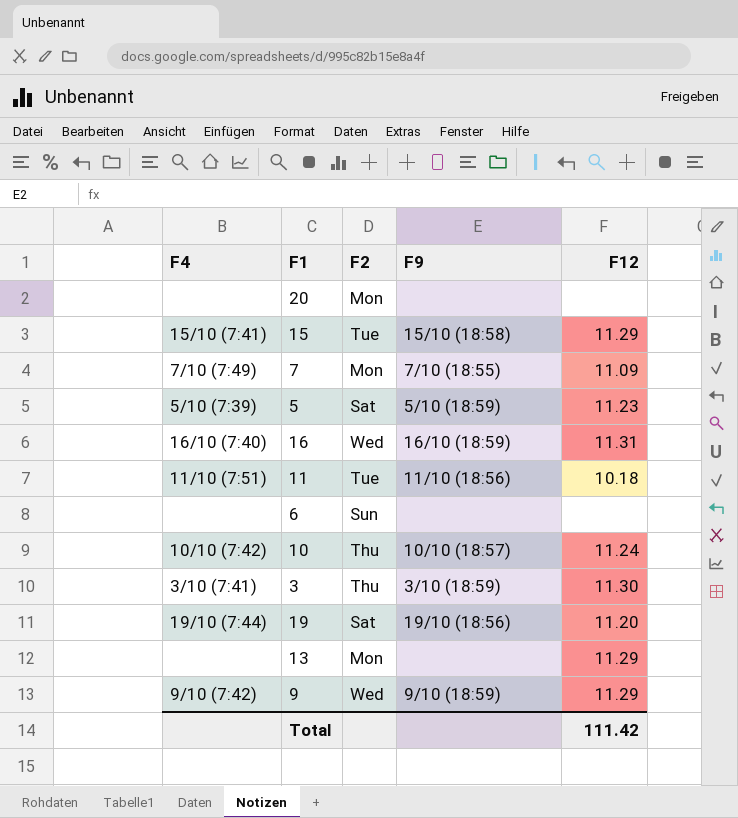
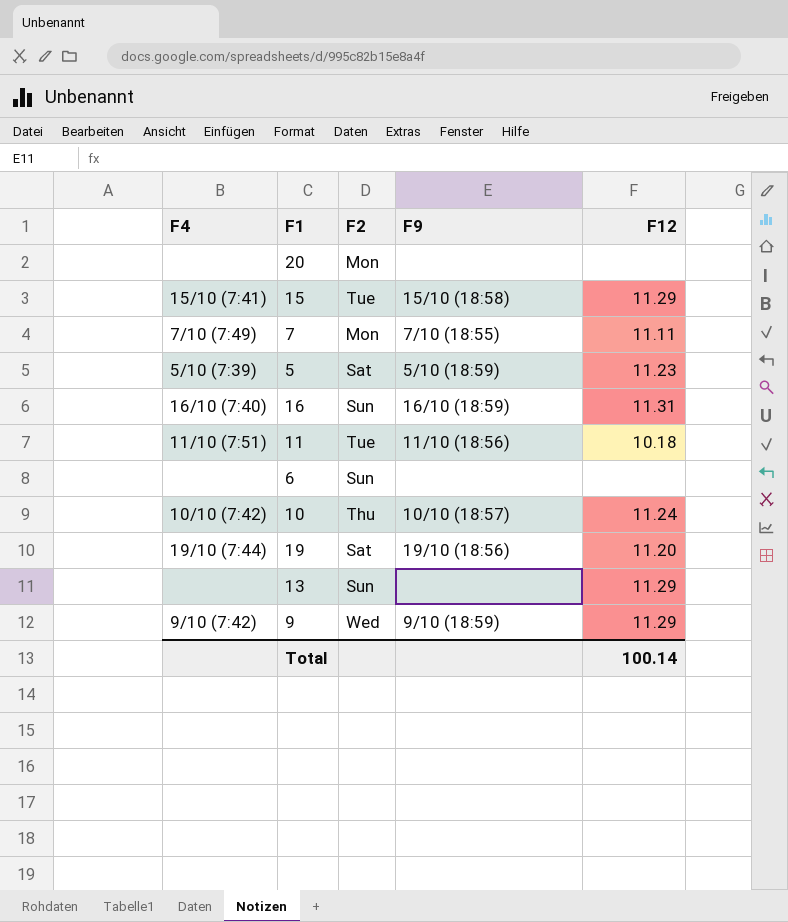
row 3: 3/10 (7:41) | Thu | 3/10 (18:59) | 11.30 -> none
7 | F12: 11.09 -> 11.11
16 | F2: Wed -> Sun
13 | F2: Mon -> Sun
Total | F12: 111.42 -> 100.14

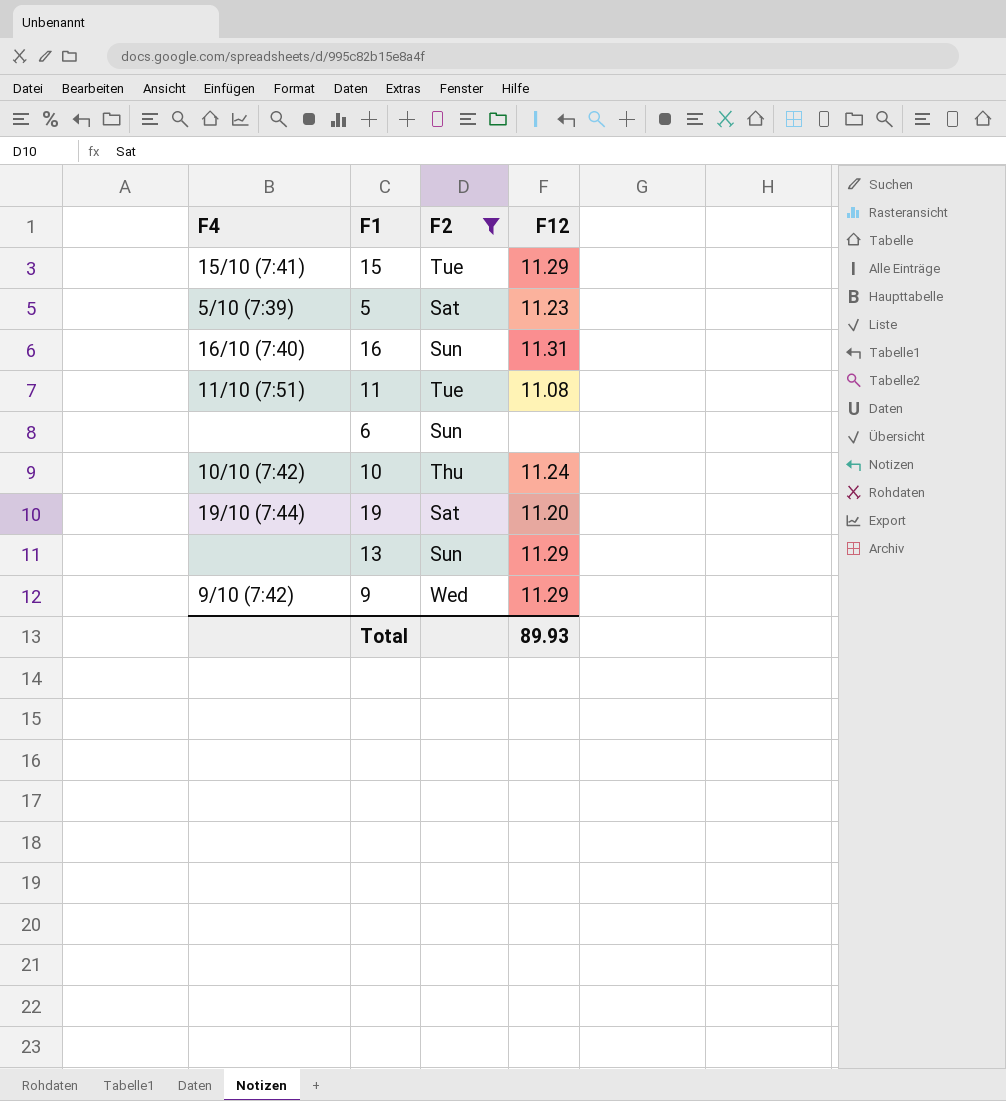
filter: none -> F2 != Mon
column F9 | position: 4 -> none
11 | F12: 10.18 -> 11.08
Total | F12: 100.14 -> 89.93

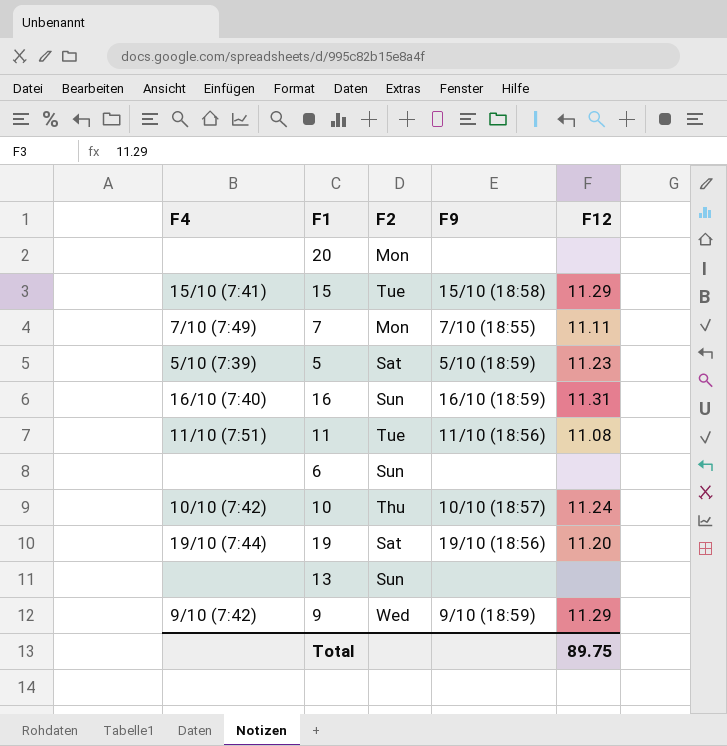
filter: F2 != Mon -> none
column F9 | position: none -> 4
13 | F12: 11.29 -> none
Total | F12: 89.93 -> 89.75

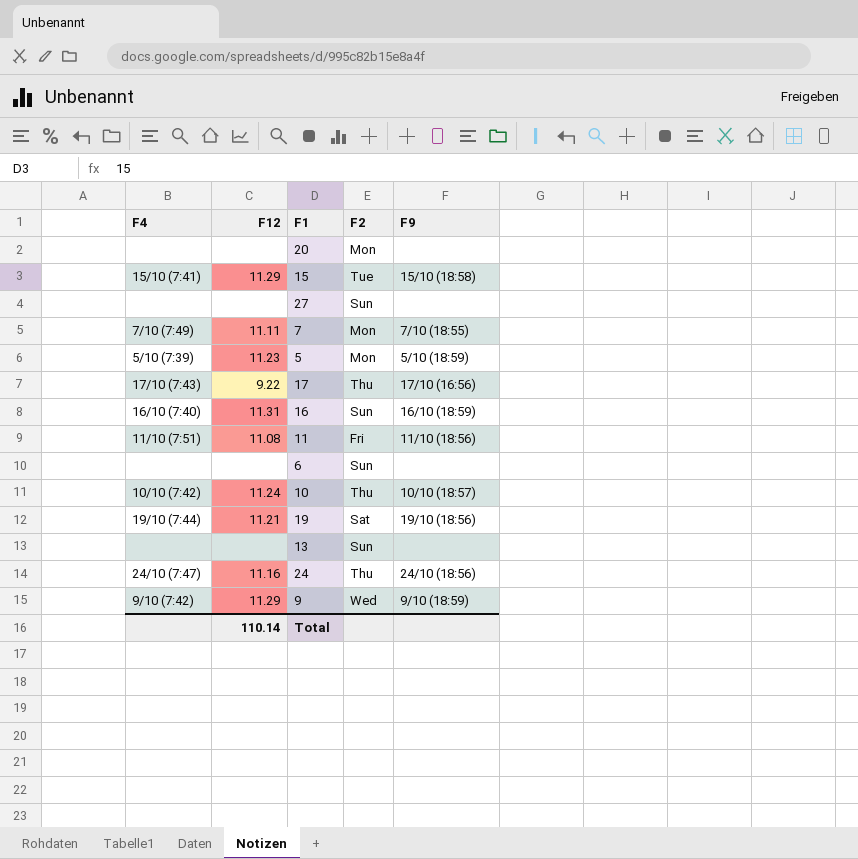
column F12 | position: 5 -> 2
row 27: none -> none | none | Sun | none
5 | F2: Sat -> Mon
row 17: none -> 17/10 (7:43) | 9.22 | Thu | 17/10 (16:56)
11 | F2: Tue -> Fri
19 | F12: 11.20 -> 11.21
row 24: none -> 24/10 (7:47) | 11.16 | Thu | 24/10 (18:56)
Total | F12: 89.75 -> 110.14

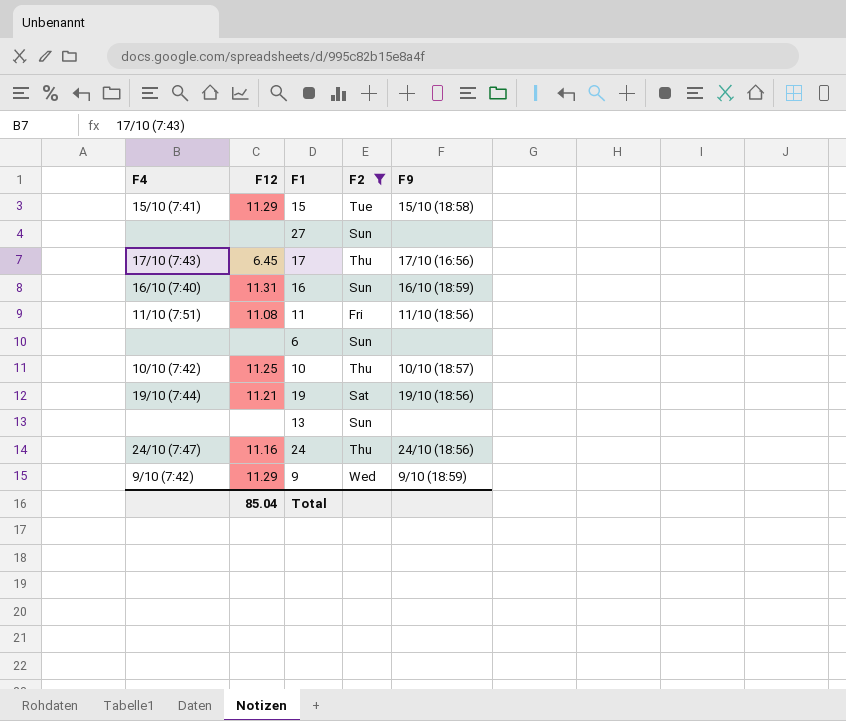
filter: none -> F2 != Mon
17 | F12: 9.22 -> 6.45
10 | F12: 11.24 -> 11.25
Total | F12: 110.14 -> 85.04

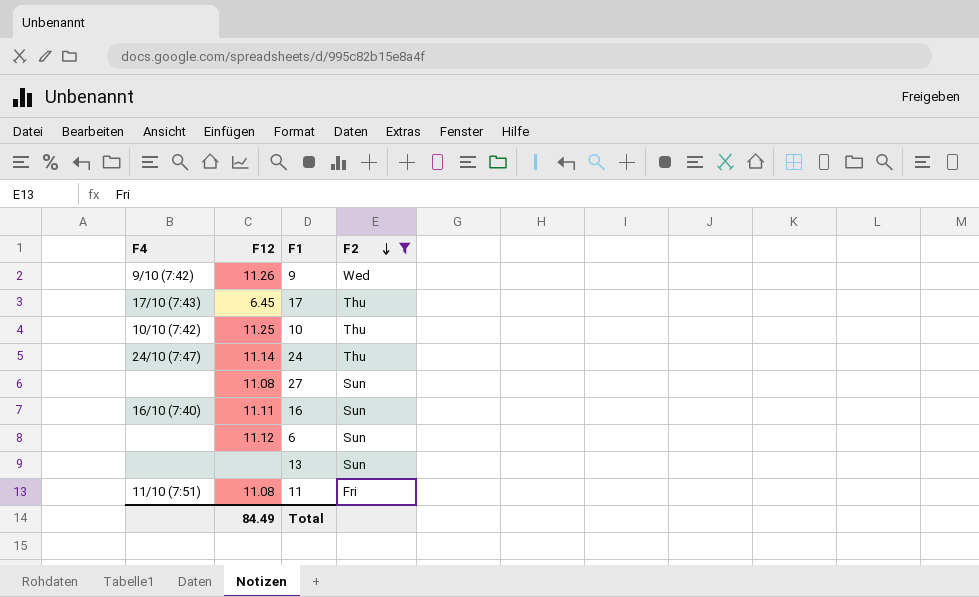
row order: none -> F2 descending
column F9 | position: 5 -> none
row 15: 15/10 (7:41) | 11.29 | Tue | 15/10 (18:58) -> none
row 19: 19/10 (7:44) | 11.21 | Sat | 19/10 (18:56) -> none
9 | F12: 11.29 -> 11.26
24 | F12: 11.16 -> 11.14
27 | F12: none -> 11.08
16 | F12: 11.31 -> 11.11
6 | F12: none -> 11.12
Total | F12: 85.04 -> 84.49

